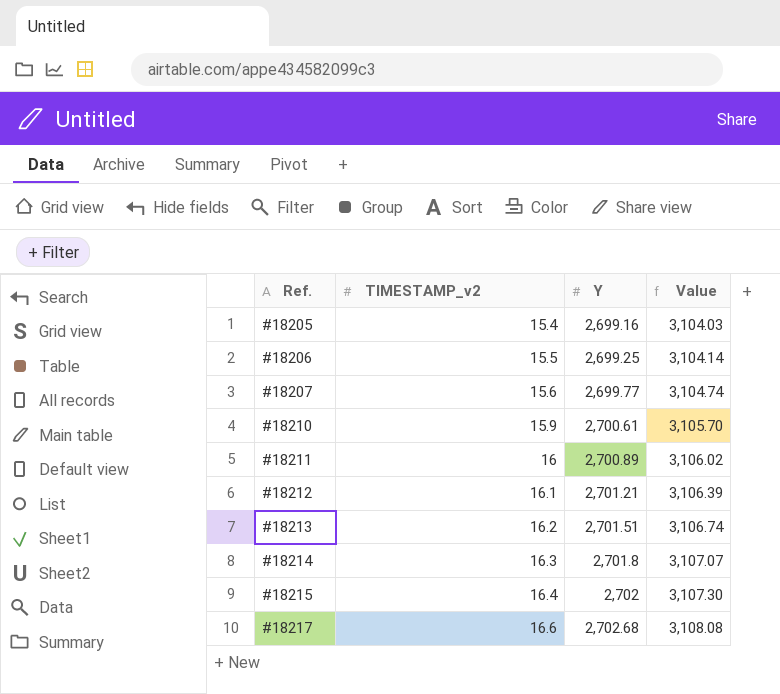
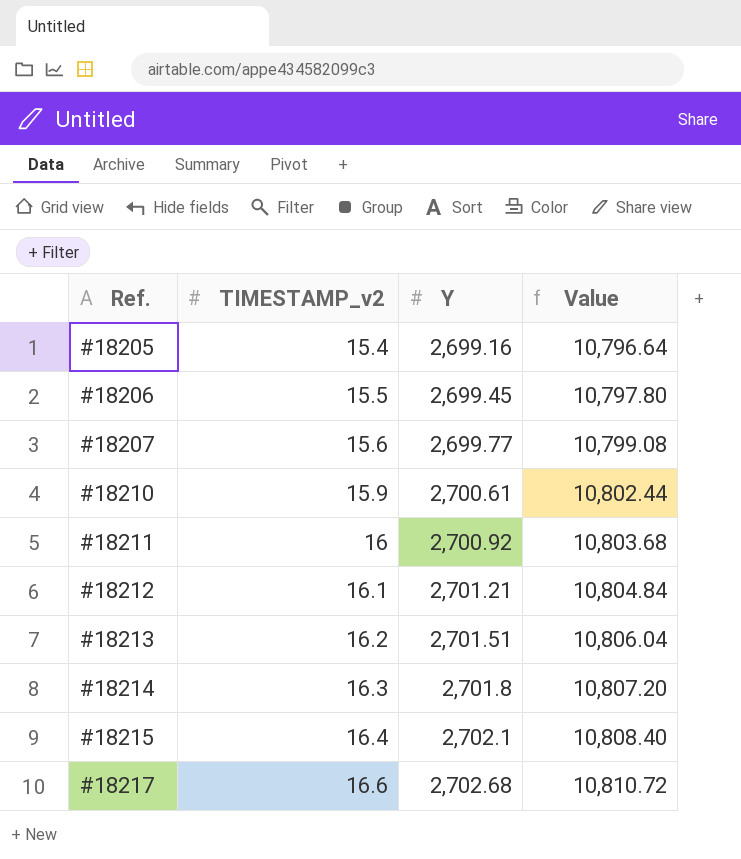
column Value | formula: [Y] * 1.15 -> [Y] * 4
#18206 | Y: 2,699.25 -> 2,699.45
#18211 | Y: 2,700.89 -> 2,700.92
#18215 | Y: 2,702 -> 2,702.1

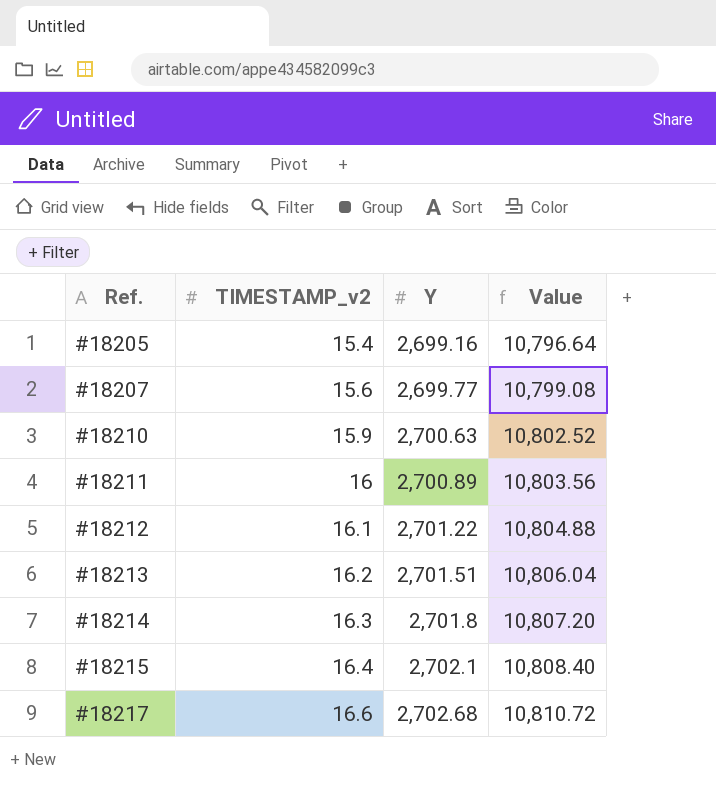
row #18206: 15.5 | 2,699.45 | 10,797.80 -> none
#18210 | Y: 2,700.61 -> 2,700.63
#18210 | Value: 10,802.44 -> 10,802.52
#18211 | Y: 2,700.92 -> 2,700.89
#18211 | Value: 10,803.68 -> 10,803.56
#18212 | Y: 2,701.21 -> 2,701.22
#18212 | Value: 10,804.84 -> 10,804.88

